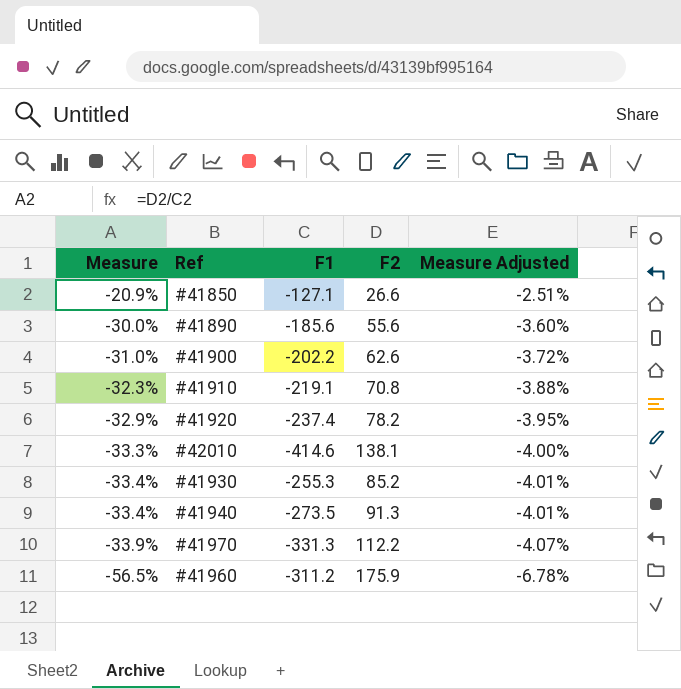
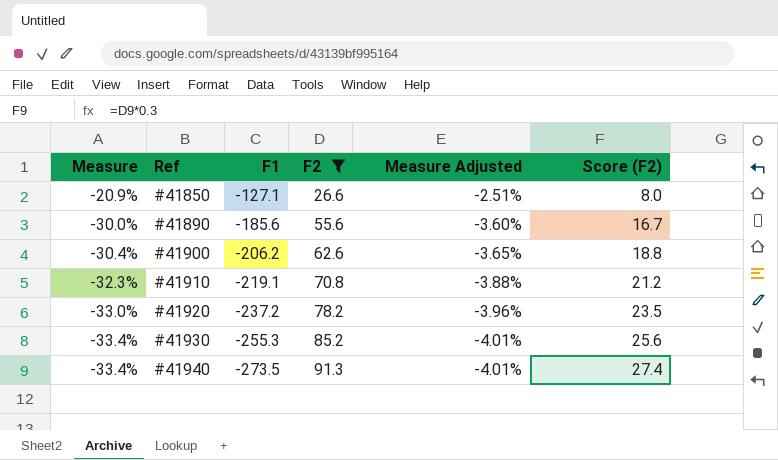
filter: none -> F2 <= 91.3
column Score (F2) | formula: none -> [F2] * 0.3
#41900 | Measure: -31.0% -> -30.4%
#41900 | F1: -202.2 -> -206.2
#41900 | Measure Adjusted: -3.72% -> -3.65%
#41920 | Measure: -32.9% -> -33.0%
#41920 | F1: -237.4 -> -237.2
#41920 | Measure Adjusted: -3.95% -> -3.96%

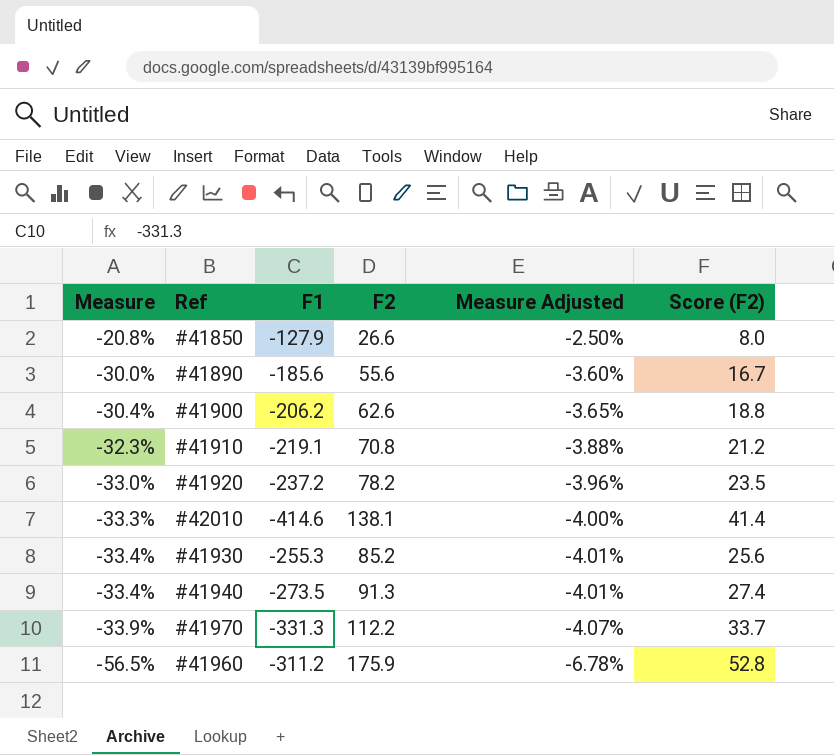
filter: F2 <= 91.3 -> none
#41850 | Measure: -20.9% -> -20.8%
#41850 | F1: -127.1 -> -127.9
#41850 | Measure Adjusted: -2.51% -> -2.50%

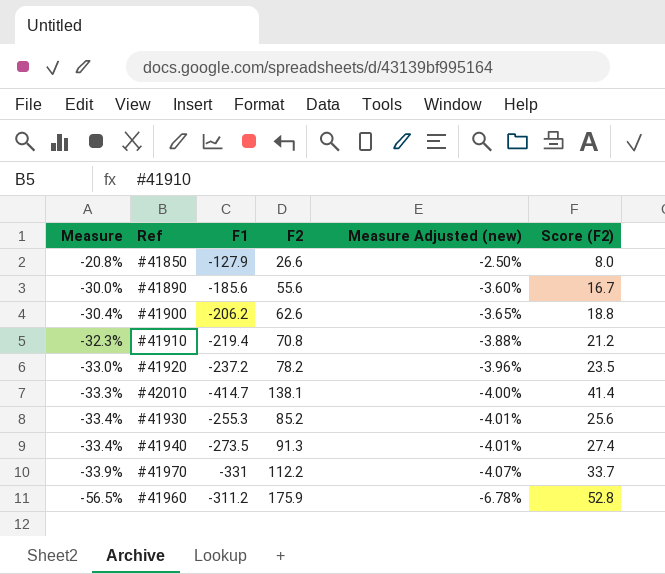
column name: Measure Adjusted -> Measure Adjusted (new)
#41910 | F1: -219.1 -> -219.4
#42010 | F1: -414.6 -> -414.7
#41970 | F1: -331.3 -> -331

